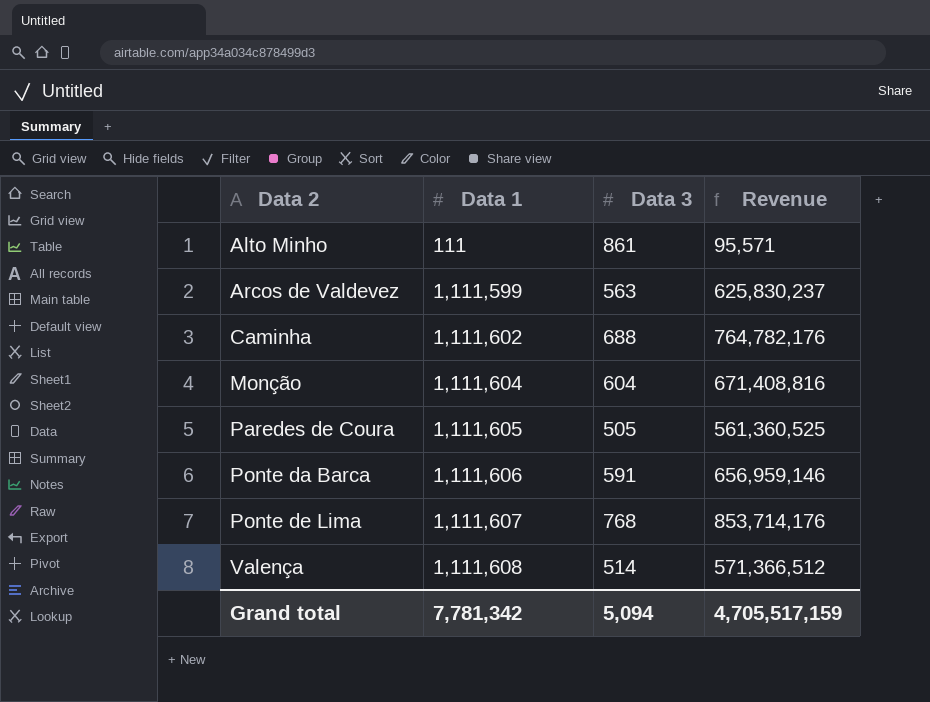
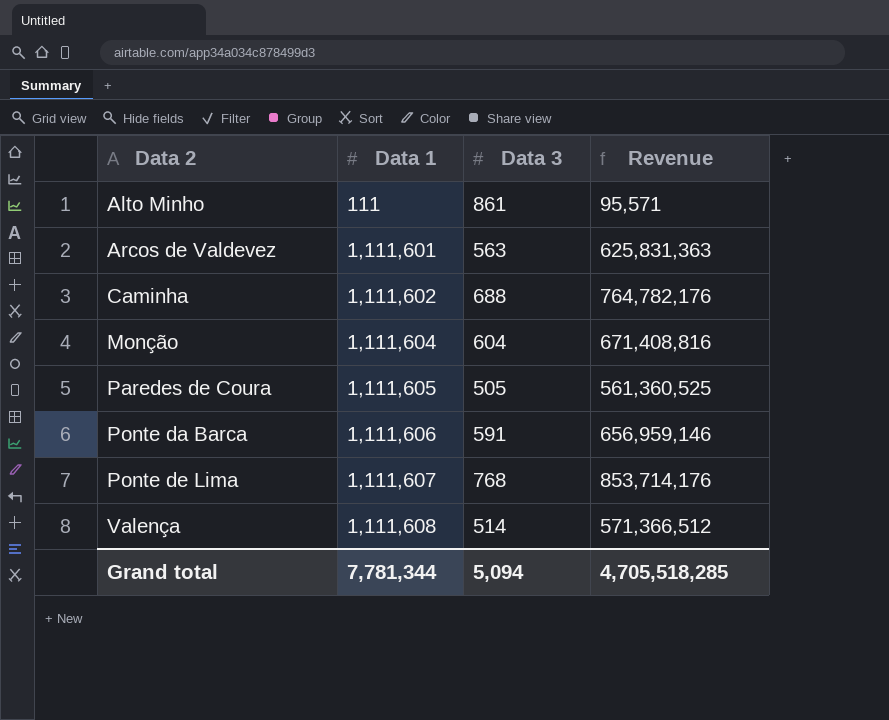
Arcos de Valdevez | Data 1: 1,111,599 -> 1,111,601
Arcos de Valdevez | Revenue: 625,830,237 -> 625,831,363
Grand total | Data 1: 7,781,342 -> 7,781,344
Grand total | Revenue: 4,705,517,159 -> 4,705,518,285

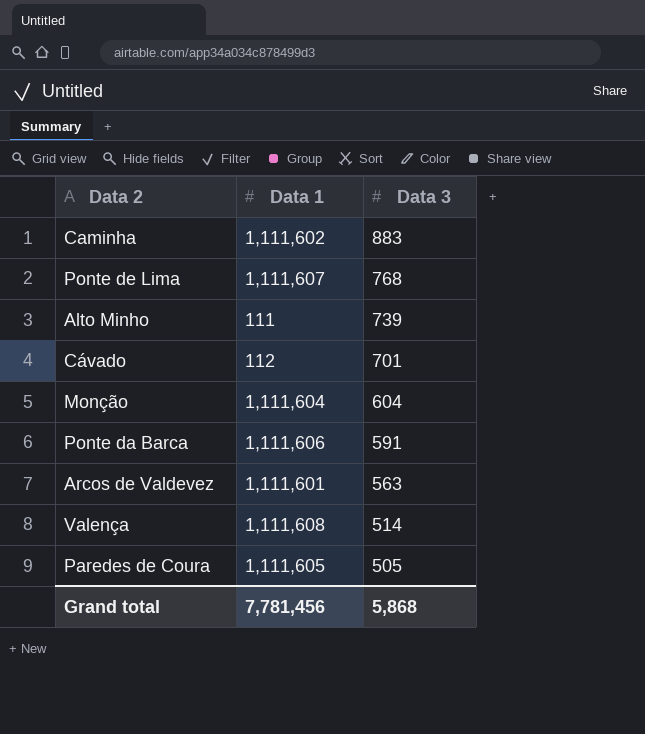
row order: Data 2 ascending -> Data 3 descending
column Revenue | formula: [Data 1] * [Data 3] -> none
Caminha | Data 3: 688 -> 883
Alto Minho | Data 3: 861 -> 739
row Cávado: none -> 112 | 701
Grand total | Data 1: 7,781,344 -> 7,781,456
Grand total | Data 3: 5,094 -> 5,868

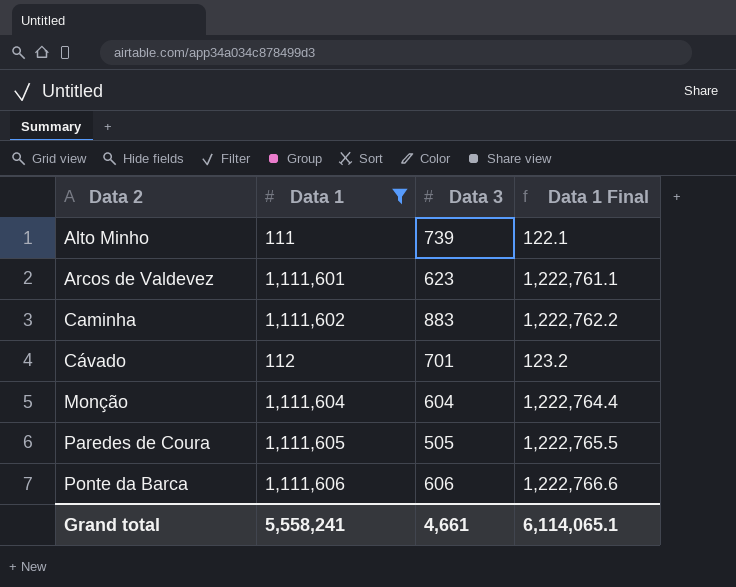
filter: none -> Data 1 <= 1,111,606
row order: Data 3 descending -> Data 2 ascending
column Data 1 Final | formula: none -> [Data 1] * 1.1
Arcos de Valdevez | Data 3: 563 -> 623
Ponte da Barca | Data 3: 591 -> 606
Grand total | Data 1: 7,781,456 -> 5,558,241
Grand total | Data 3: 5,868 -> 4,661

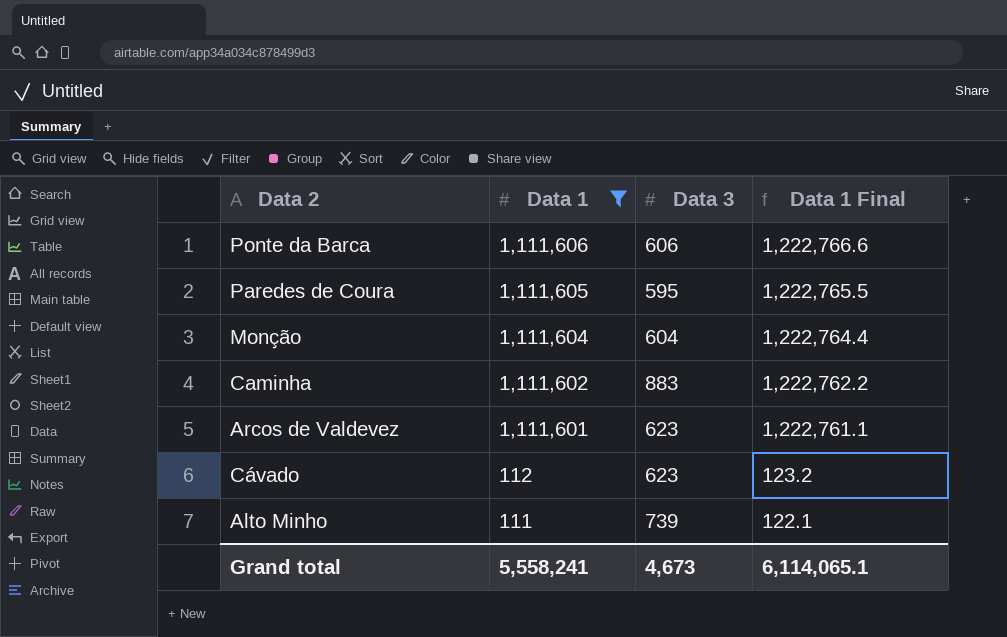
row order: Data 2 ascending -> Data 1 descending
Paredes de Coura | Data 3: 505 -> 595
Cávado | Data 3: 701 -> 623
Grand total | Data 3: 4,661 -> 4,673

